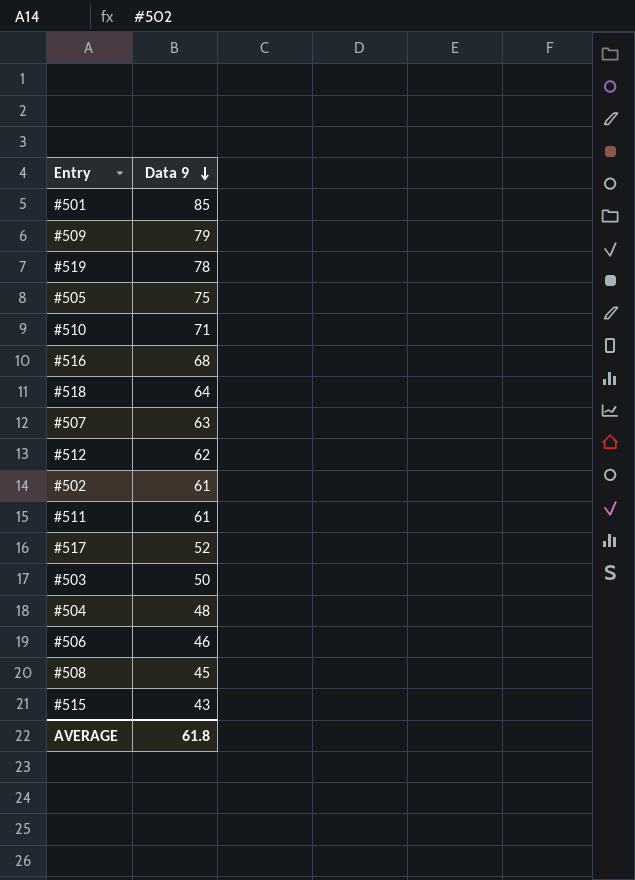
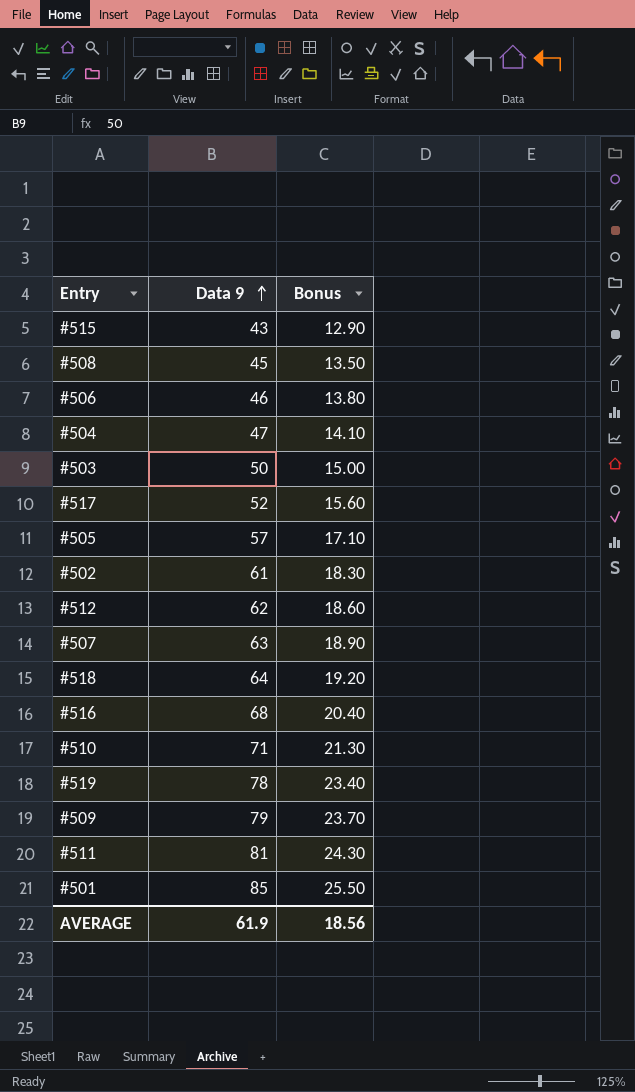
row order: Data 9 descending -> Data 9 ascending
column Bonus | formula: none -> [Data 9] * 0.3
#504 | Data 9: 48 -> 47
#505 | Data 9: 75 -> 57
#511 | Data 9: 61 -> 81
AVERAGE | Data 9: 61.8 -> 61.9

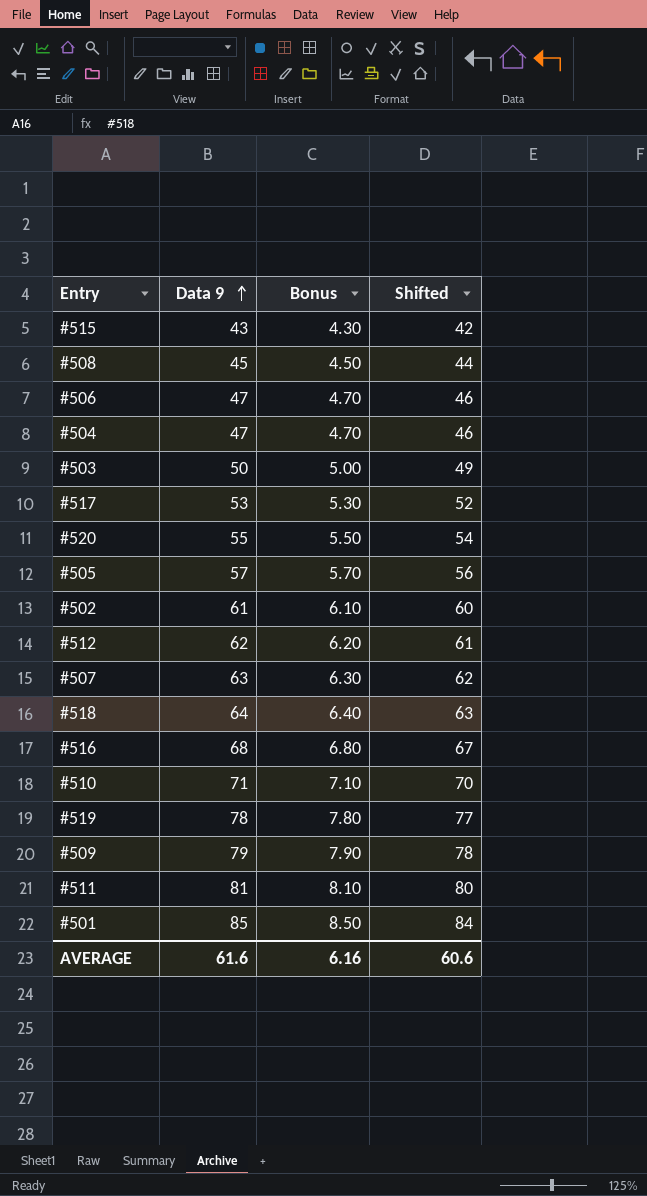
column Bonus | formula: [Data 9] * 0.3 -> [Data 9] * 0.1
column Shifted | formula: none -> [Data 9] - 1
#506 | Data 9: 46 -> 47
#517 | Data 9: 52 -> 53
row #520: none -> 55 | 5.50 | 54
AVERAGE | Data 9: 61.9 -> 61.6
AVERAGE | Bonus: 18.56 -> 6.16

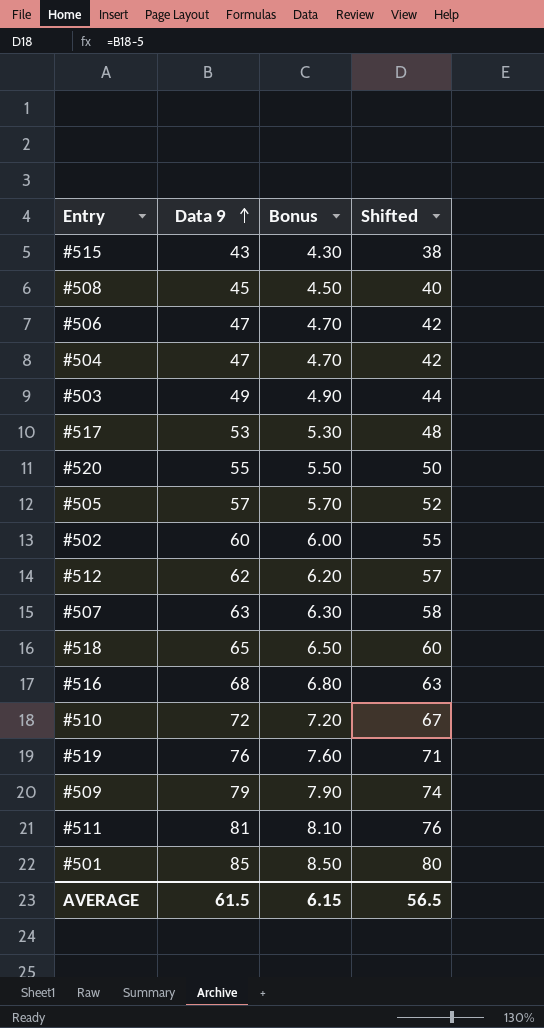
column Shifted | formula: [Data 9] - 1 -> [Data 9] - 5
#503 | Data 9: 50 -> 49
#503 | Bonus: 5.00 -> 4.90
#502 | Data 9: 61 -> 60
#502 | Bonus: 6.10 -> 6.00
#518 | Data 9: 64 -> 65
#518 | Bonus: 6.40 -> 6.50
#510 | Data 9: 71 -> 72
#510 | Bonus: 7.10 -> 7.20
#519 | Data 9: 78 -> 76
#519 | Bonus: 7.80 -> 7.60
AVERAGE | Data 9: 61.6 -> 61.5
AVERAGE | Bonus: 6.16 -> 6.15
AVERAGE | Shifted: 60.6 -> 56.5

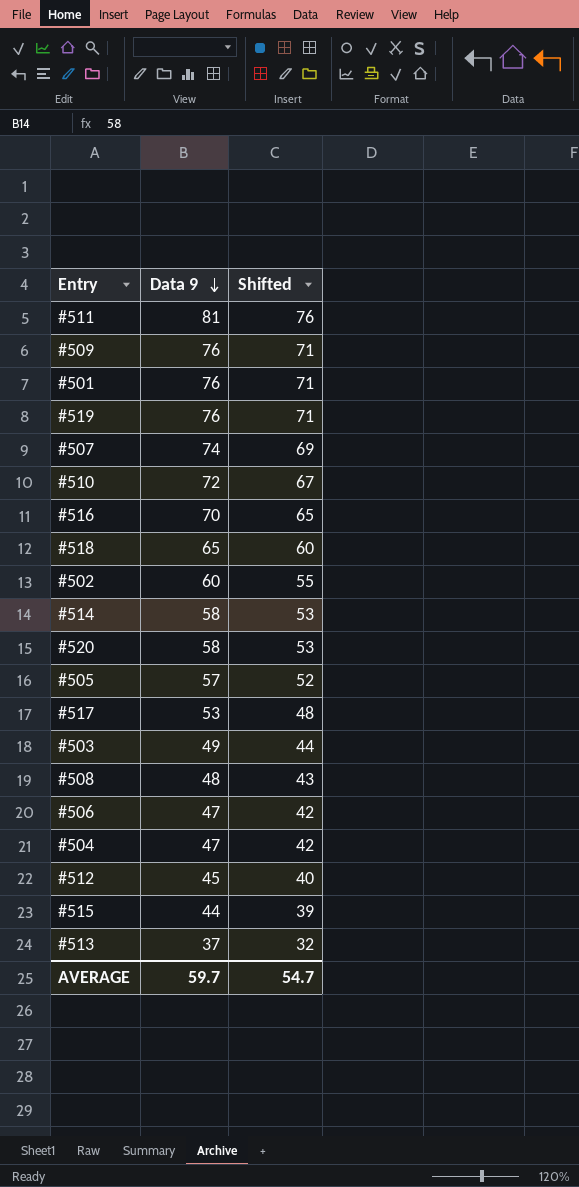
row order: Data 9 ascending -> Data 9 descending
column Bonus | formula: [Data 9] * 0.1 -> none
#509 | Data 9: 79 -> 76
#509 | Shifted: 74 -> 71
#501 | Data 9: 85 -> 76
#501 | Shifted: 80 -> 71
#507 | Data 9: 63 -> 74
#507 | Shifted: 58 -> 69
#516 | Data 9: 68 -> 70
#516 | Shifted: 63 -> 65
row #514: none -> 58 | 53
#520 | Data 9: 55 -> 58
#520 | Shifted: 50 -> 53
#508 | Data 9: 45 -> 48
#508 | Shifted: 40 -> 43
#512 | Data 9: 62 -> 45
#512 | Shifted: 57 -> 40
#515 | Data 9: 43 -> 44
#515 | Shifted: 38 -> 39
row #513: none -> 37 | 32
AVERAGE | Data 9: 61.5 -> 59.7
AVERAGE | Shifted: 56.5 -> 54.7

